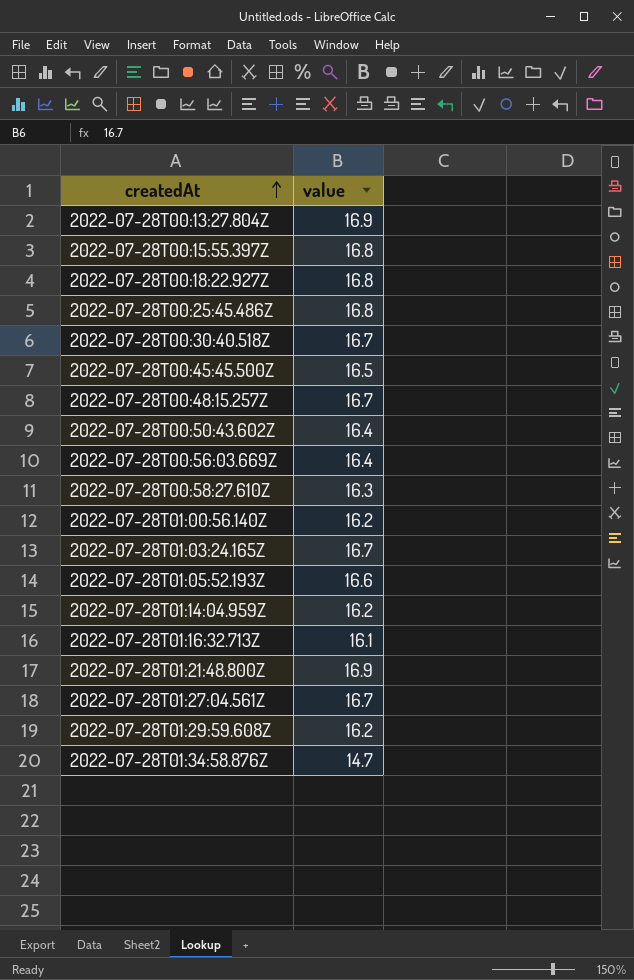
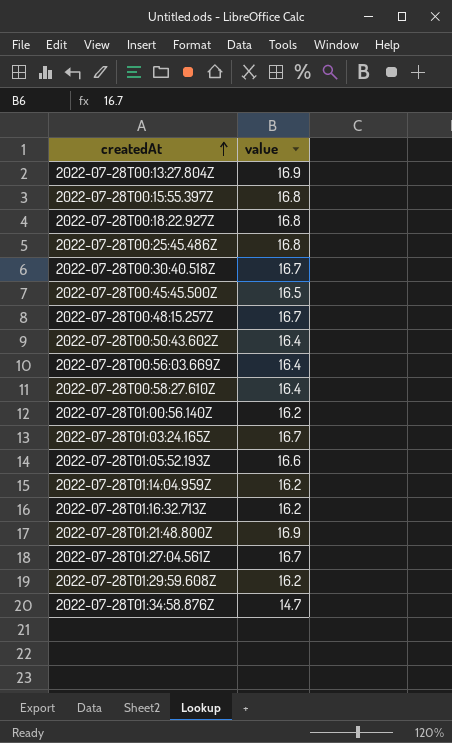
2022-07-28T00:58:27.610Z | value: 16.3 -> 16.4
2022-07-28T01:16:32.713Z | value: 16.1 -> 16.2

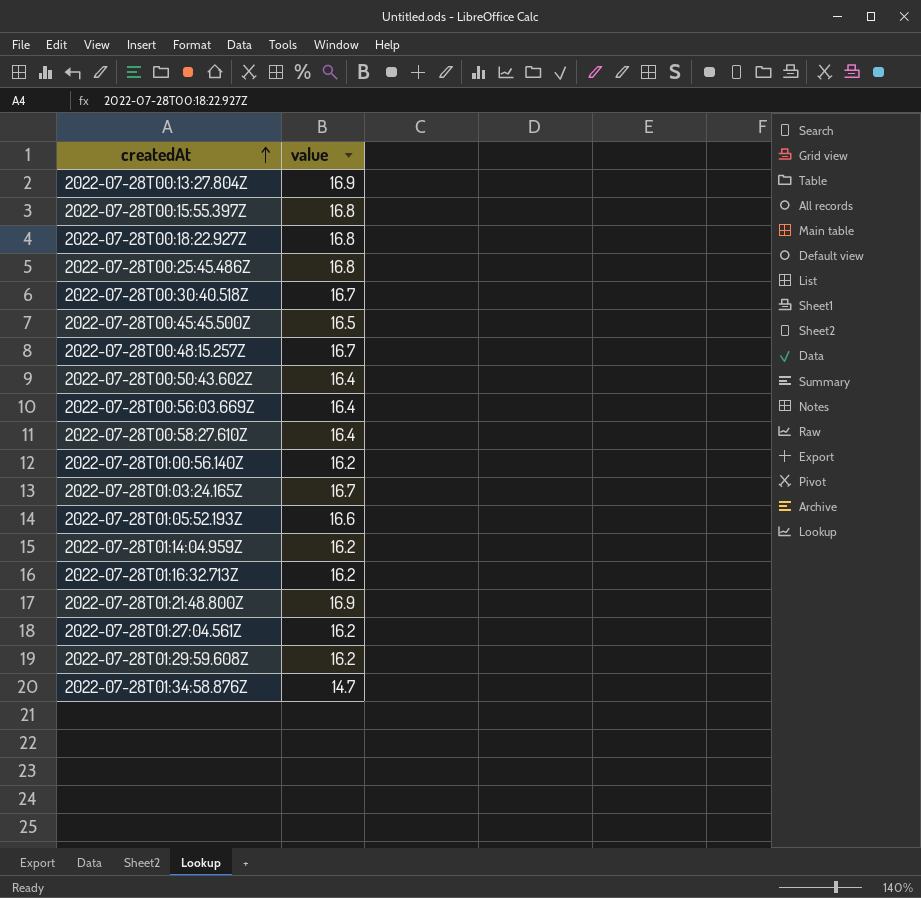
2022-07-28T01:27:04.561Z | value: 16.7 -> 16.2

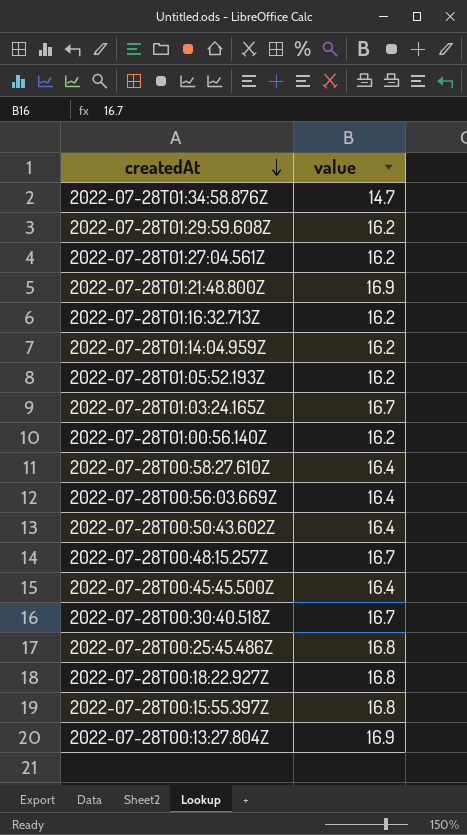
row order: createdAt ascending -> createdAt descending
2022-07-28T01:05:52.193Z | value: 16.6 -> 16.2
2022-07-28T00:45:45.500Z | value: 16.5 -> 16.4

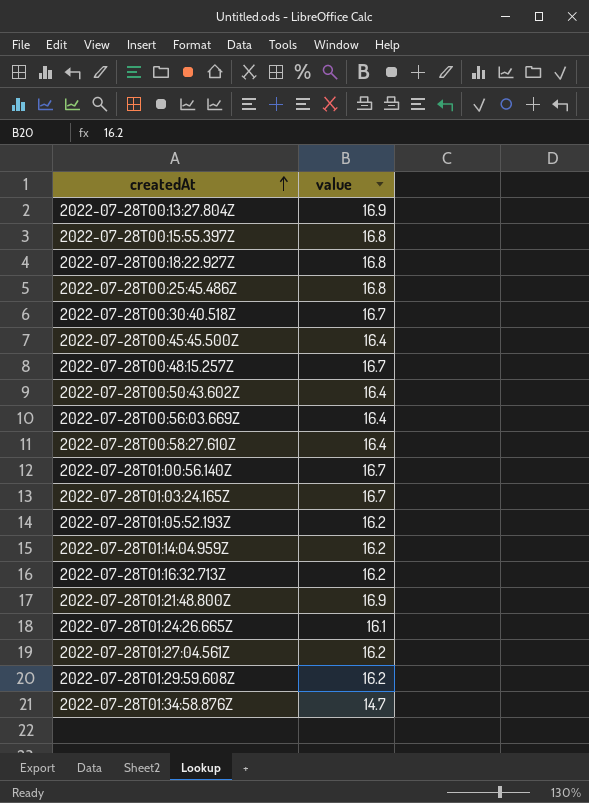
row order: createdAt descending -> createdAt ascending
2022-07-28T01:00:56.140Z | value: 16.2 -> 16.7
row 2022-07-28T01:24:26.665Z: none -> 16.1

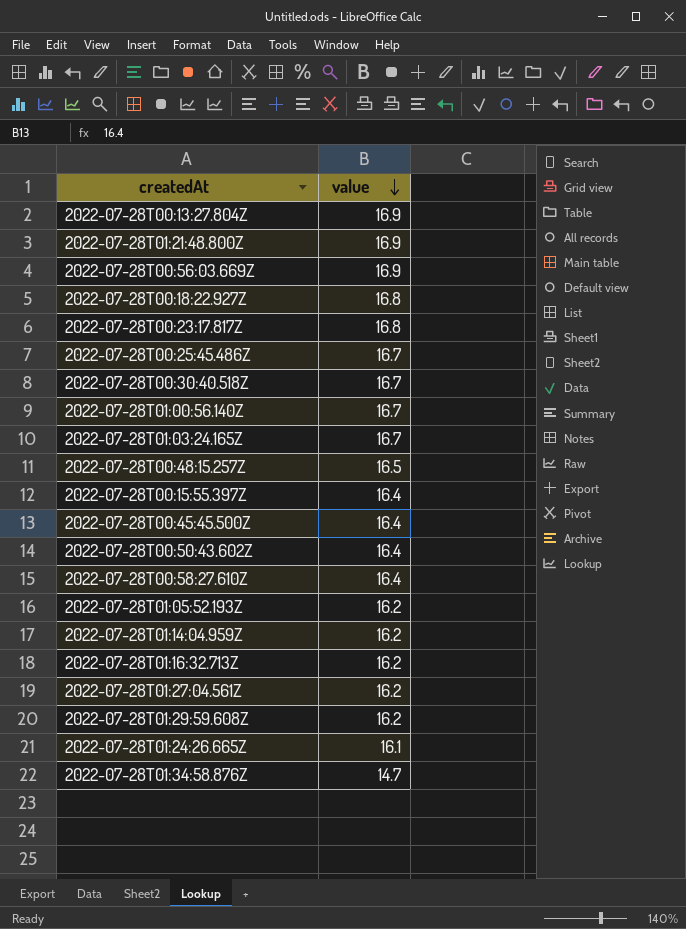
row order: createdAt ascending -> value descending
2022-07-28T00:56:03.669Z | value: 16.4 -> 16.9
row 2022-07-28T00:23:17.817Z: none -> 16.8
2022-07-28T00:25:45.486Z | value: 16.8 -> 16.7
2022-07-28T00:48:15.257Z | value: 16.7 -> 16.5
2022-07-28T00:15:55.397Z | value: 16.8 -> 16.4

